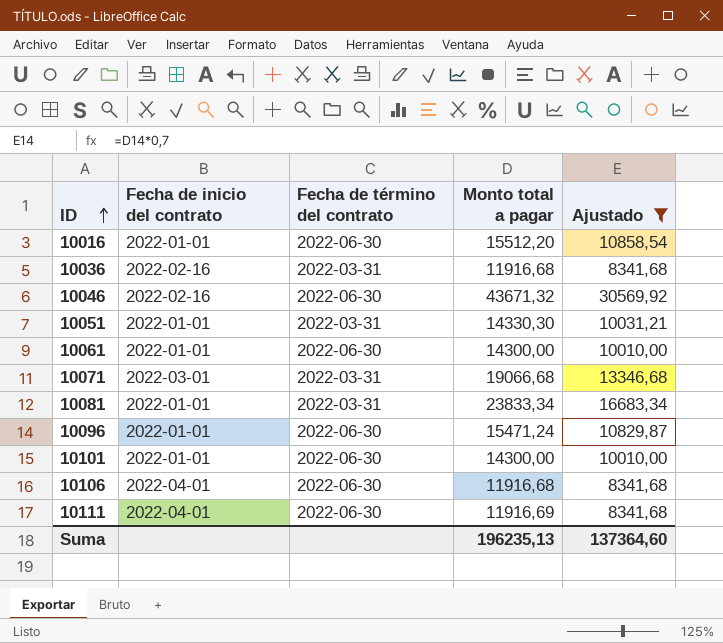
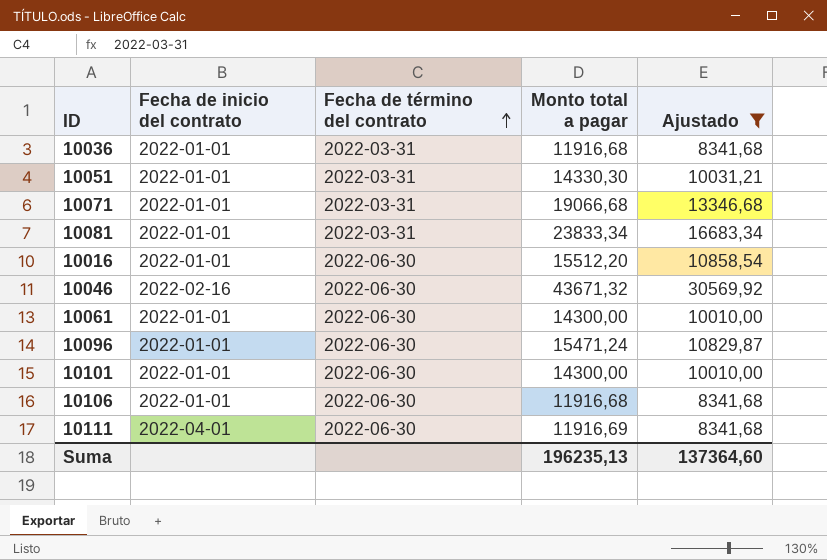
row order: ID ascending -> Fecha de término del contrato ascending
10036 | Fecha de inicio del contrato: 2022-02-16 -> 2022-01-01
10071 | Fecha de inicio del contrato: 2022-03-01 -> 2022-01-01
10106 | Fecha de inicio del contrato: 2022-04-01 -> 2022-01-01

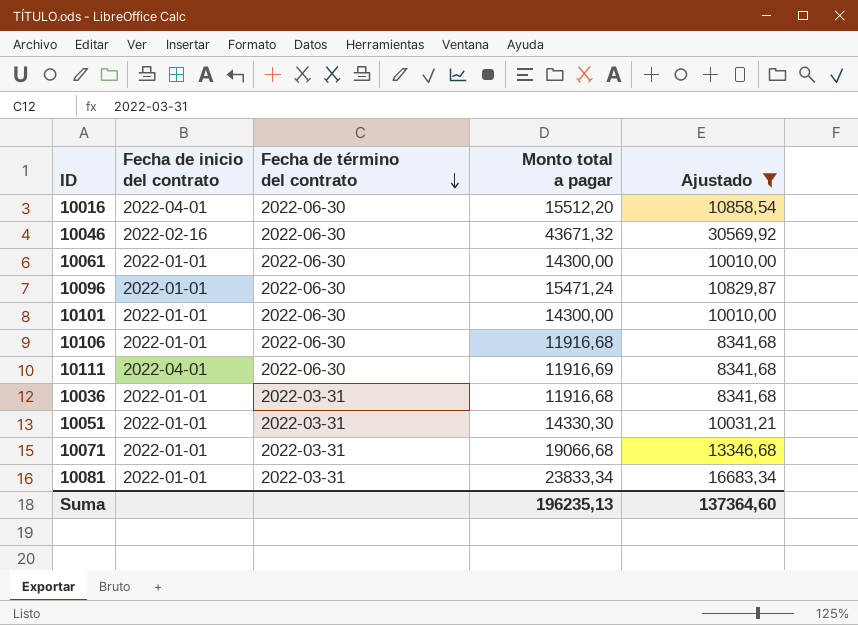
row order: Fecha de término del contrato ascending -> Fecha de término del contrato descending
10016 | Fecha de inicio del contrato: 2022-01-01 -> 2022-04-01

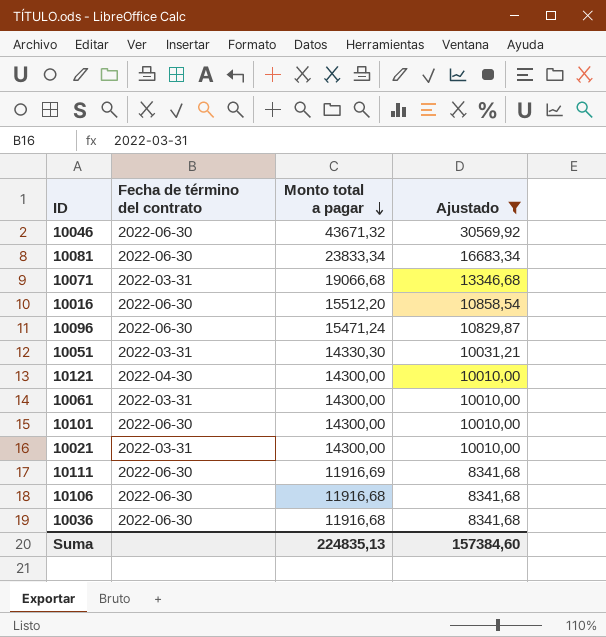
row order: Fecha de término del contrato descending -> Monto total a pagar descending
column Fecha de inicio del contrato | position: 2 -> none
10081 | Fecha de término del contrato: 2022-03-31 -> 2022-06-30
row 10121: none -> 2022-04-30 | 14300,00 | 10010,00
10061 | Fecha de término del contrato: 2022-06-30 -> 2022-03-31
row 10021: none -> 2022-03-31 | 14300,00 | 10010,00
10036 | Fecha de término del contrato: 2022-03-31 -> 2022-06-30
Suma | Monto total a pagar: 196235,13 -> 224835,13
Suma | Ajustado: 137364,60 -> 157384,60

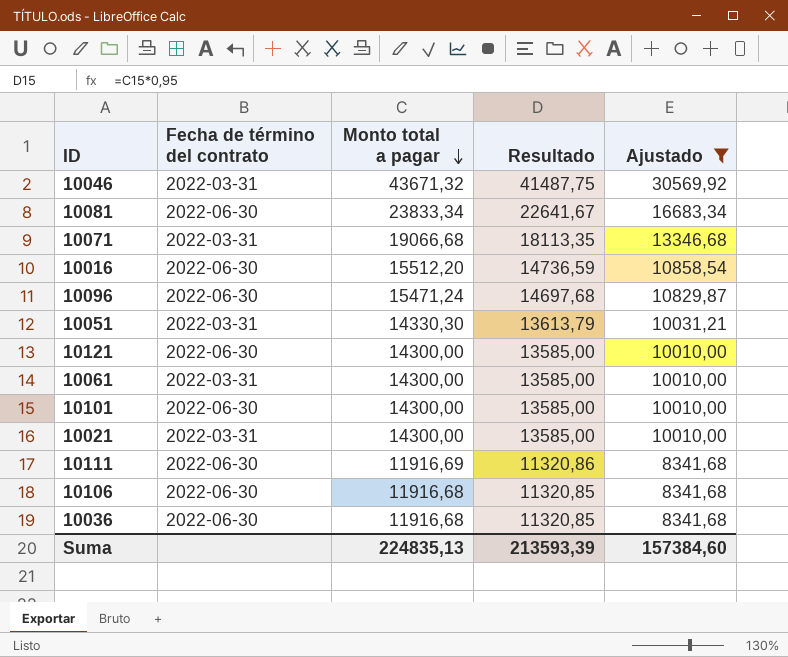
column Resultado | formula: none -> [Monto total a pagar] * 0,95
10046 | Fecha de término del contrato: 2022-06-30 -> 2022-03-31
10121 | Fecha de término del contrato: 2022-04-30 -> 2022-06-30

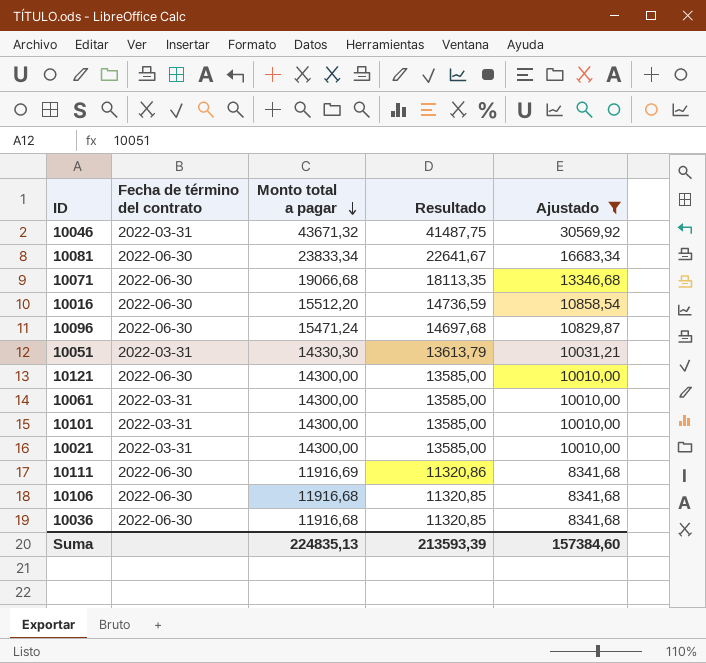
10071 | Fecha de término del contrato: 2022-03-31 -> 2022-06-30
10101 | Fecha de término del contrato: 2022-06-30 -> 2022-03-31

